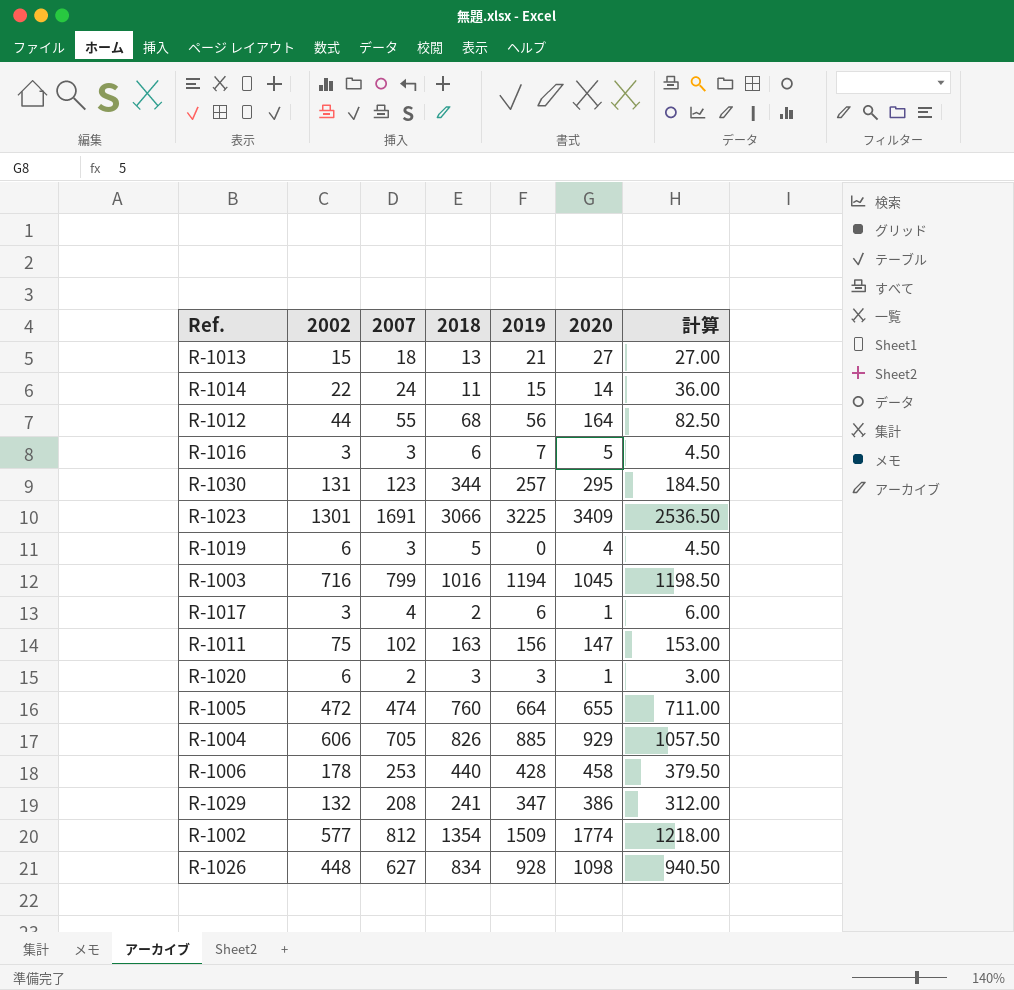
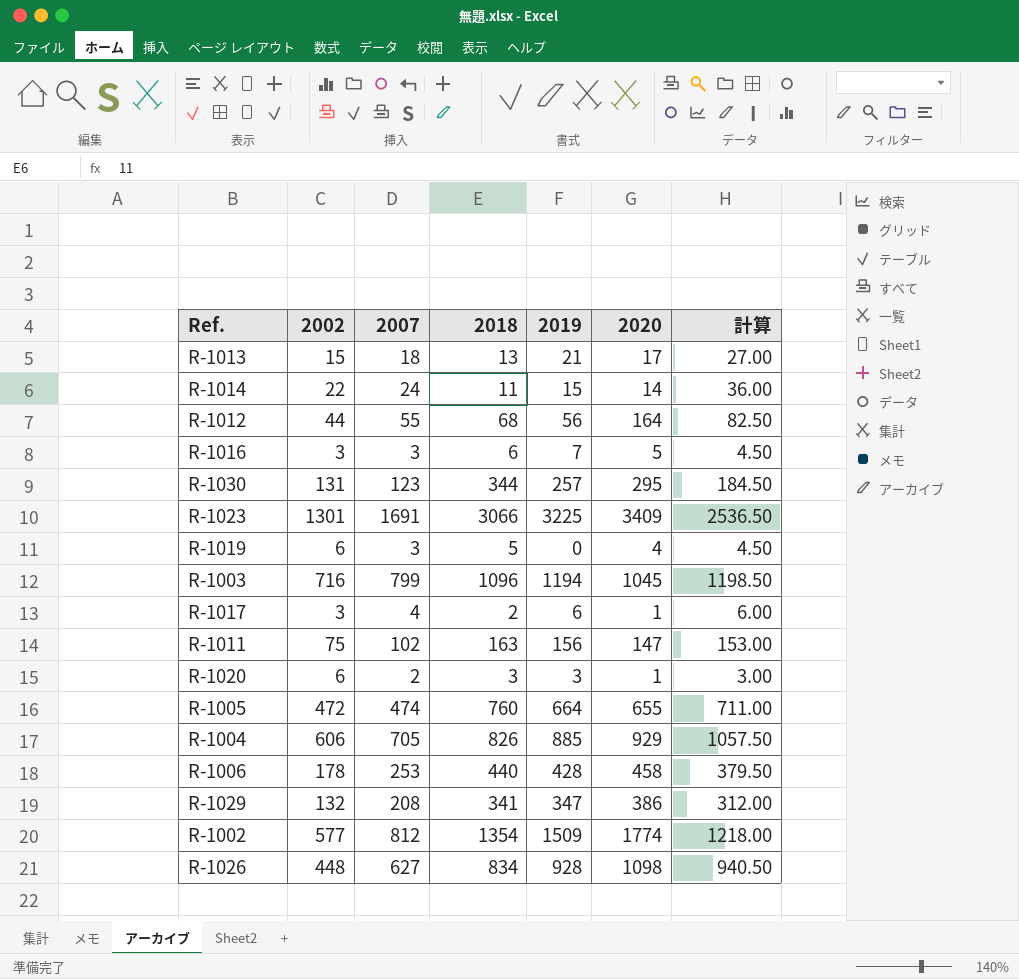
R-1013 | 2020: 27 -> 17
R-1003 | 2018: 1016 -> 1096
R-1029 | 2018: 241 -> 341

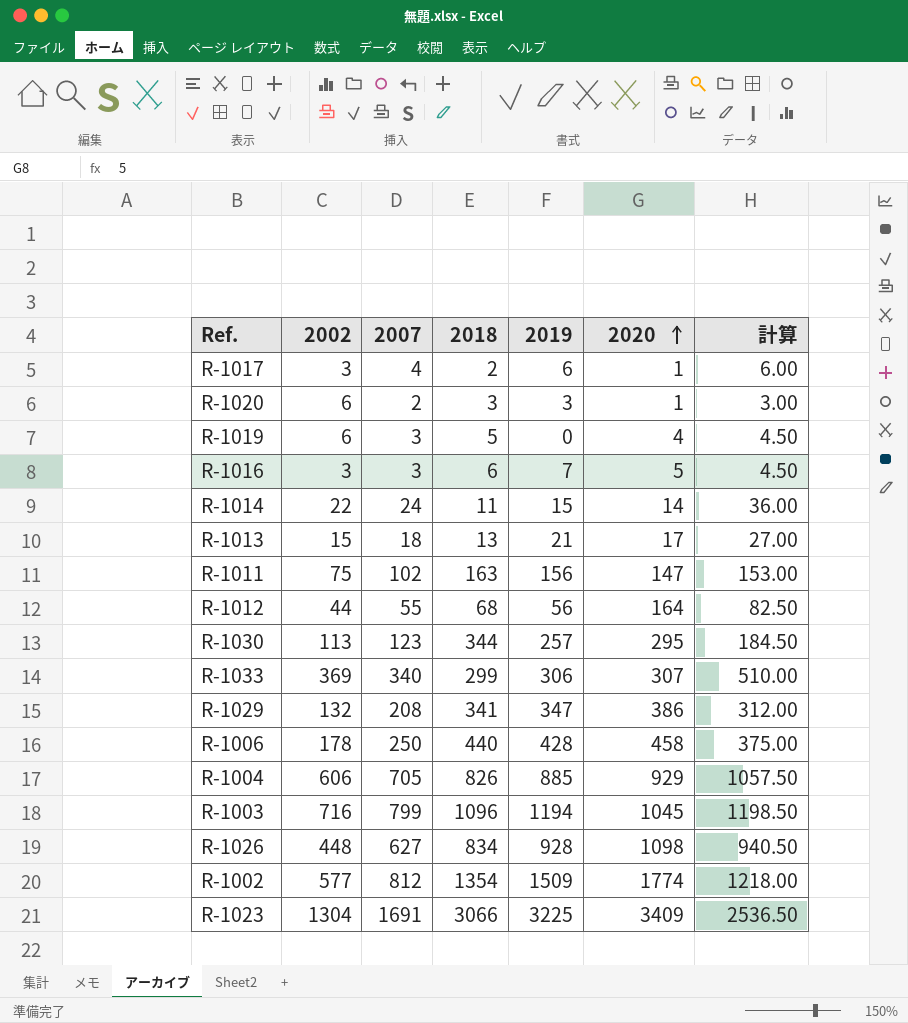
row order: none -> 2020 ascending
row R-1005: 472 | 474 | 760 | 664 | 655 | 711.00 -> none
R-1030 | 2002: 131 -> 113
row R-1033: none -> 369 | 340 | 299 | 306 | 307 | 510.00
R-1006 | 2007: 253 -> 250
R-1006 | 計算: 379.50 -> 375.00
R-1023 | 2002: 1301 -> 1304

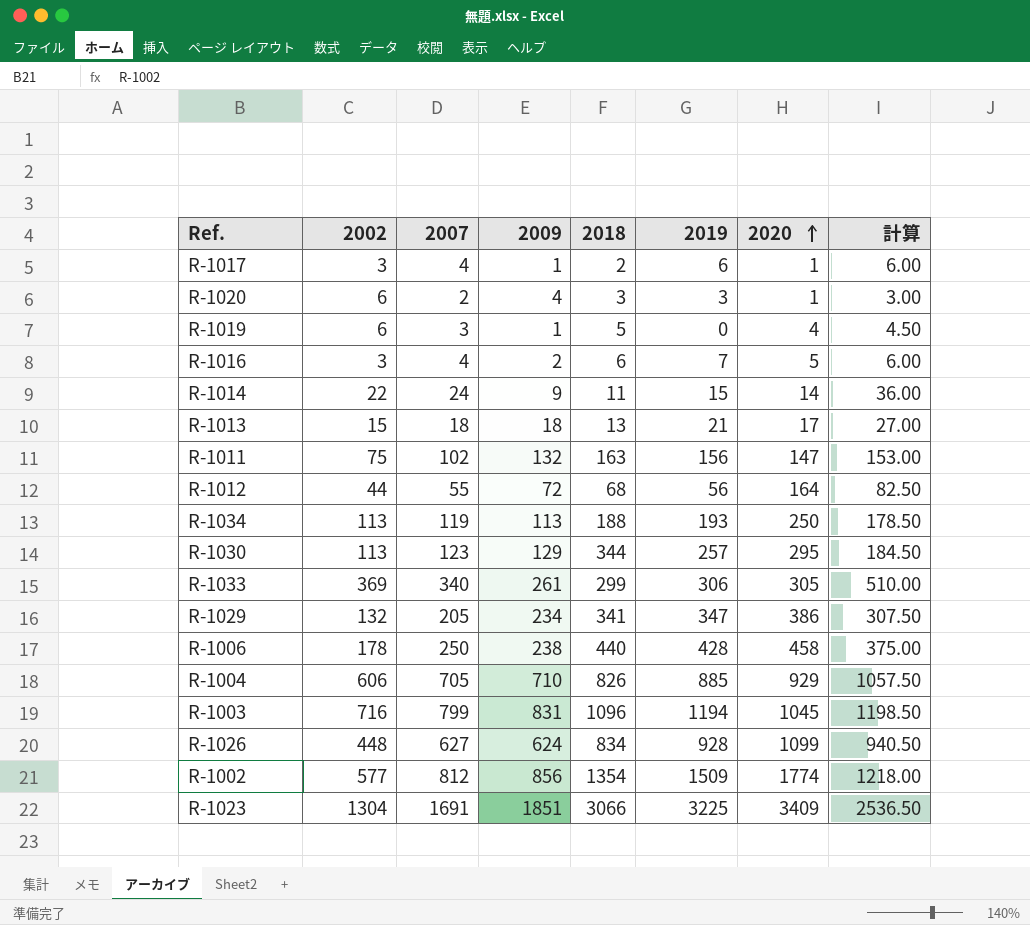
column 2009 | position: none -> 4
R-1016 | 2007: 3 -> 4
R-1016 | 計算: 4.50 -> 6.00
row R-1034: none -> 113 | 119 | 113 | 188 | 193 | 250 | 178.50
R-1033 | 2020: 307 -> 305
R-1029 | 2007: 208 -> 205
R-1029 | 計算: 312.00 -> 307.50
R-1026 | 2020: 1098 -> 1099

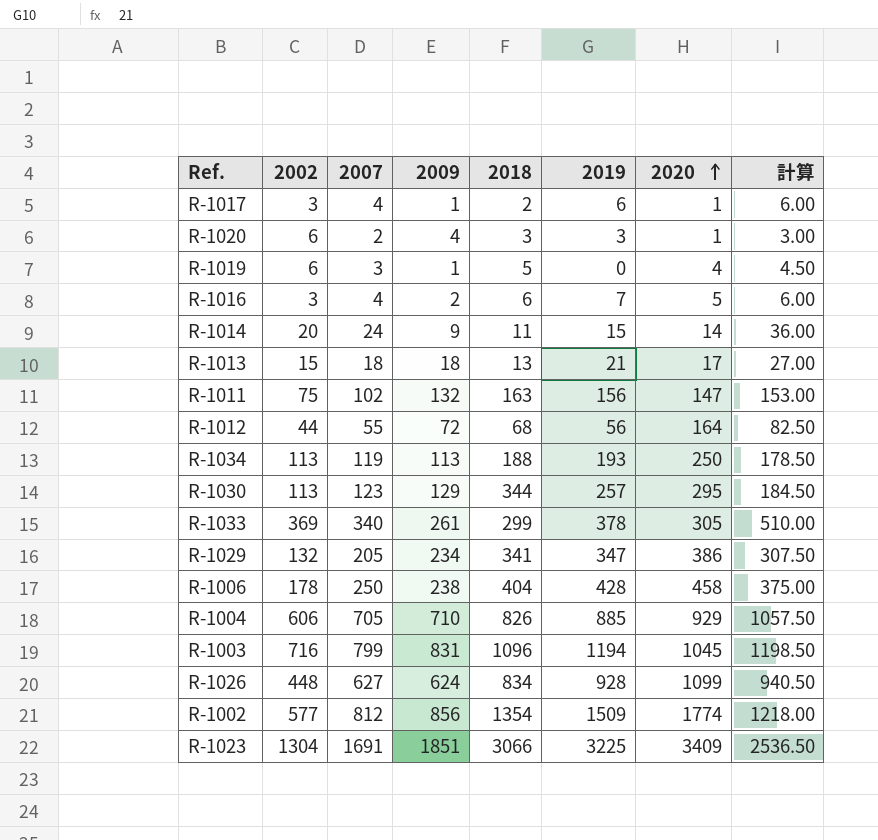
R-1014 | 2002: 22 -> 20
R-1033 | 2019: 306 -> 378
R-1006 | 2018: 440 -> 404

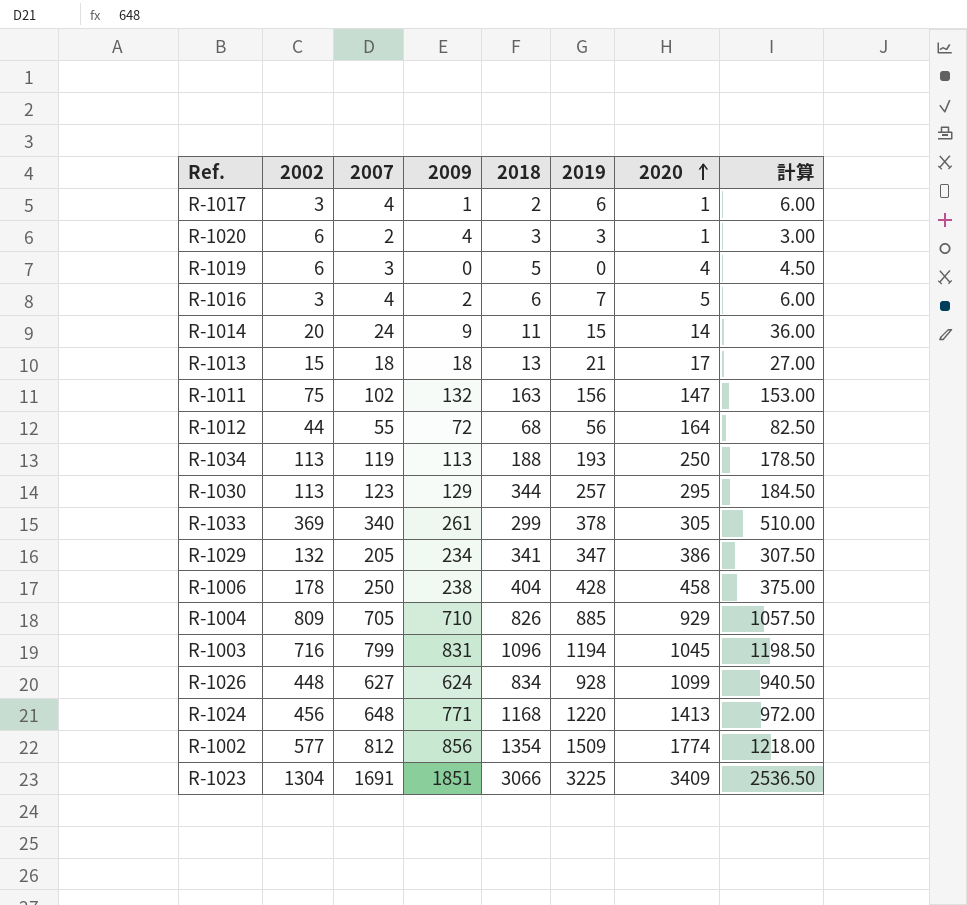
R-1019 | 2009: 1 -> 0
R-1004 | 2002: 606 -> 809
row R-1024: none -> 456 | 648 | 771 | 1168 | 1220 | 1413 | 972.00

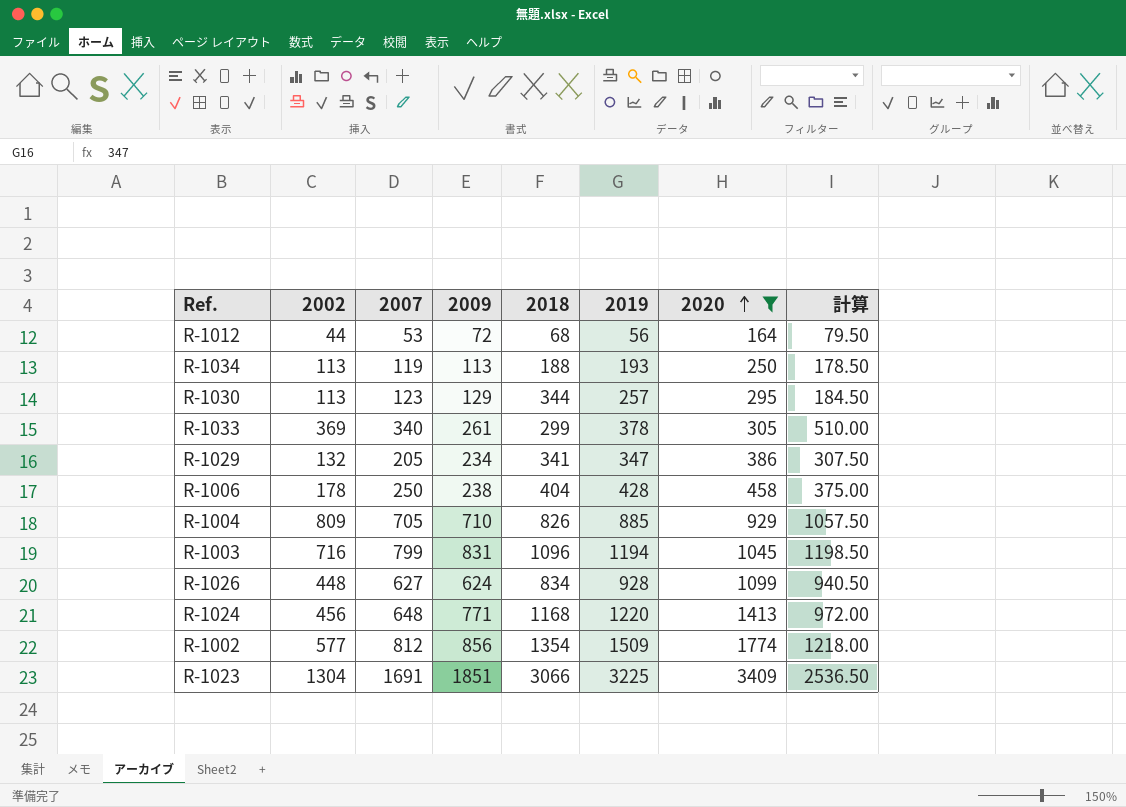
filter: none -> 2020 >= 164
R-1012 | 2007: 55 -> 53
R-1012 | 計算: 82.50 -> 79.50

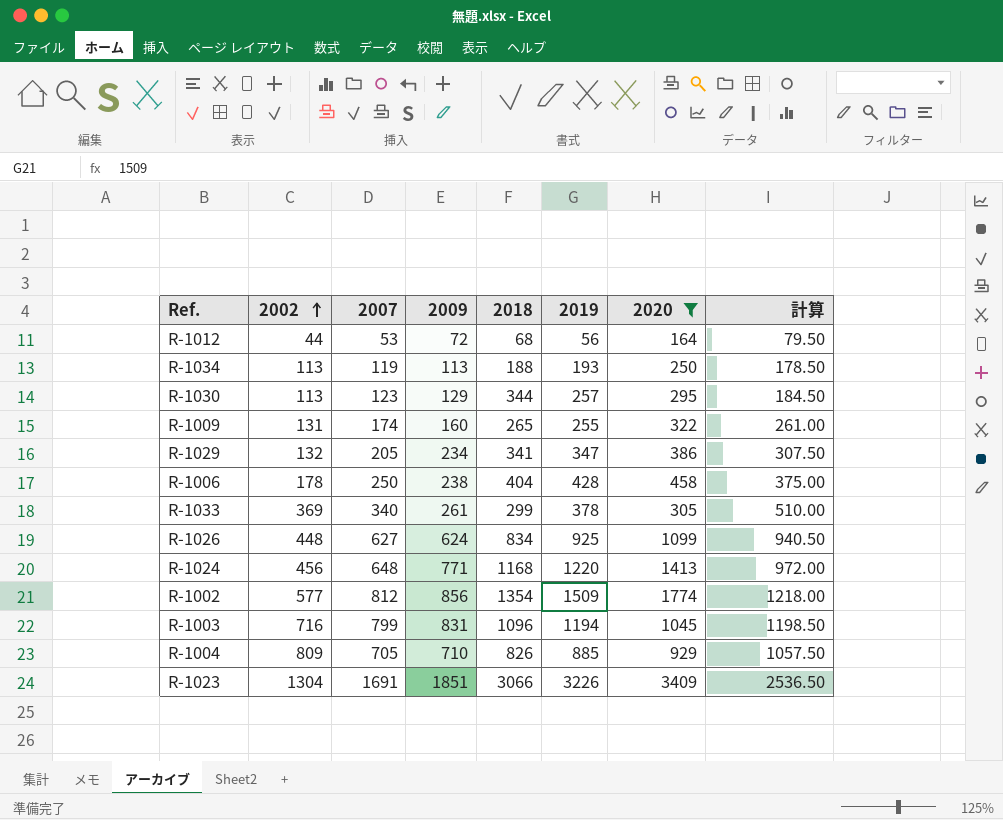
row order: 2020 ascending -> 2002 ascending
row R-1009: none -> 131 | 174 | 160 | 265 | 255 | 322 | 261.00
R-1026 | 2019: 928 -> 925
R-1023 | 2019: 3225 -> 3226

